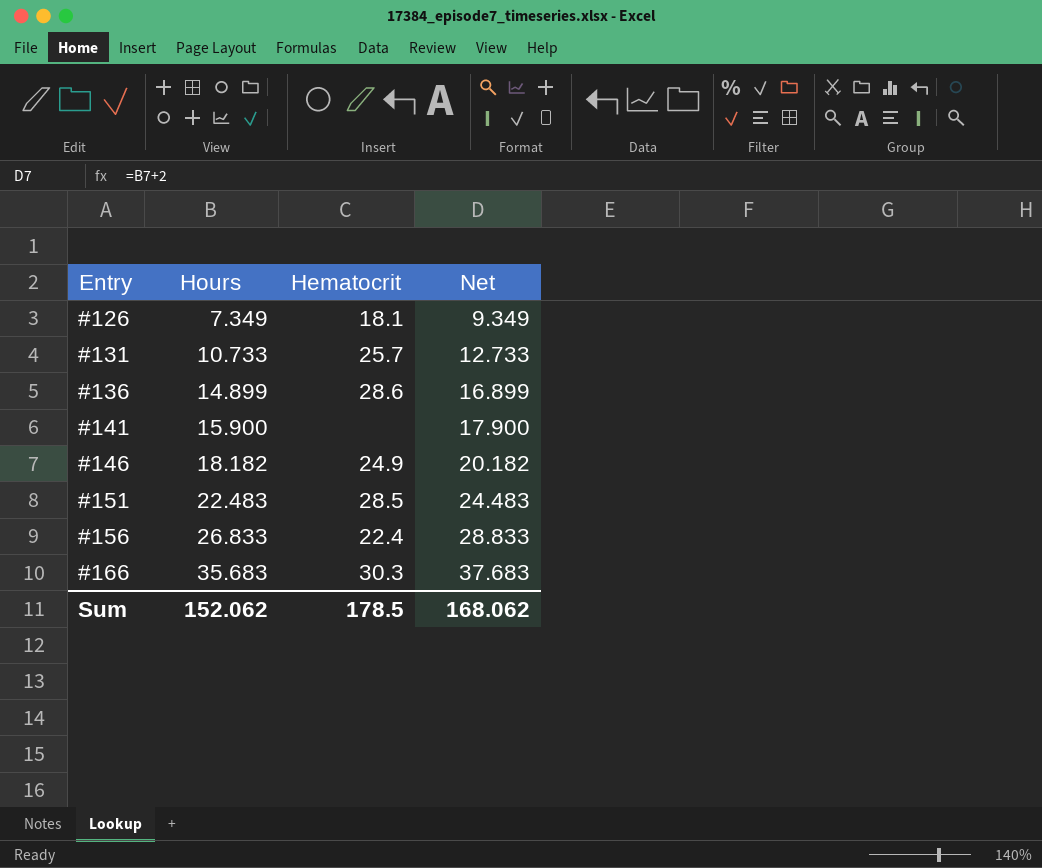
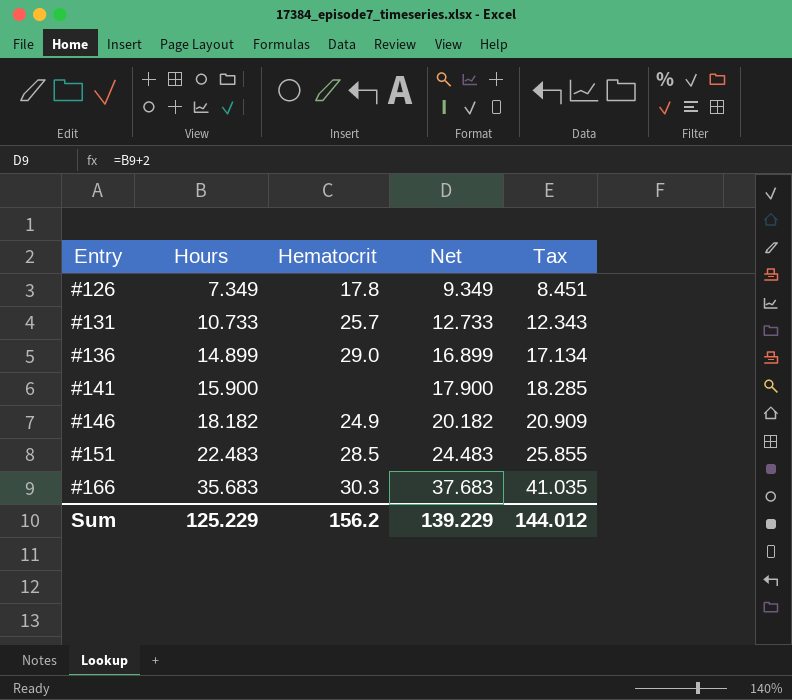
column Tax | formula: none -> [Hours] * 1.15
row #156: 26.833 | 22.4 | 28.833 -> none
#126 | Hematocrit: 18.1 -> 17.8
#136 | Hematocrit: 28.6 -> 29.0
Sum | Hours: 152.062 -> 125.229
Sum | Hematocrit: 178.5 -> 156.2
Sum | Net: 168.062 -> 139.229

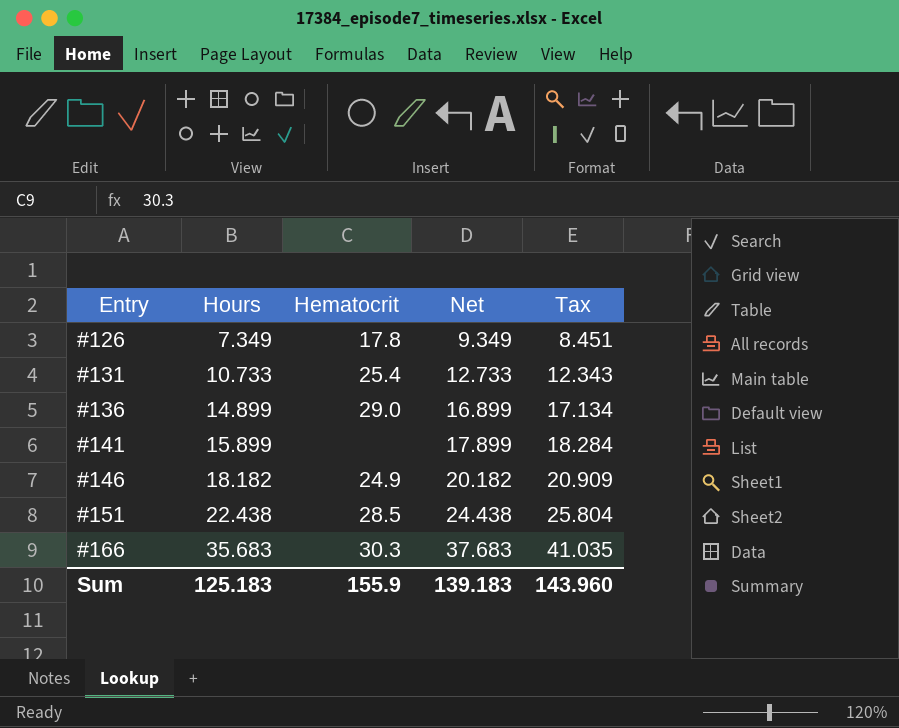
#131 | Hematocrit: 25.7 -> 25.4
#141 | Hours: 15.900 -> 15.899
#141 | Net: 17.900 -> 17.899
#141 | Tax: 18.285 -> 18.284
#151 | Hours: 22.483 -> 22.438
#151 | Net: 24.483 -> 24.438
#151 | Tax: 25.855 -> 25.804
Sum | Hours: 125.229 -> 125.183
Sum | Hematocrit: 156.2 -> 155.9
Sum | Net: 139.229 -> 139.183
Sum | Tax: 144.012 -> 143.960

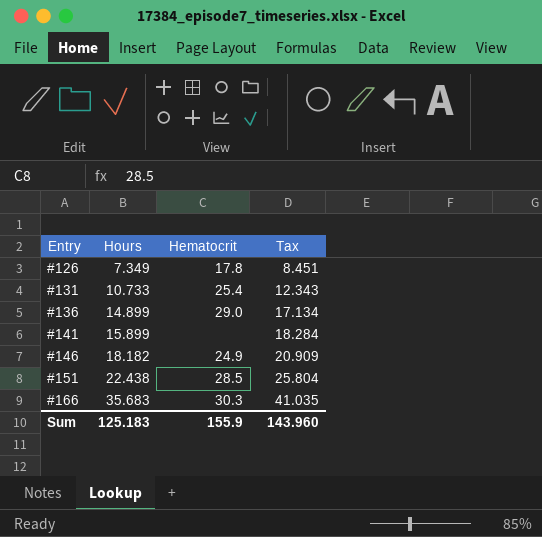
column Net | formula: [Hours] + 2 -> none

